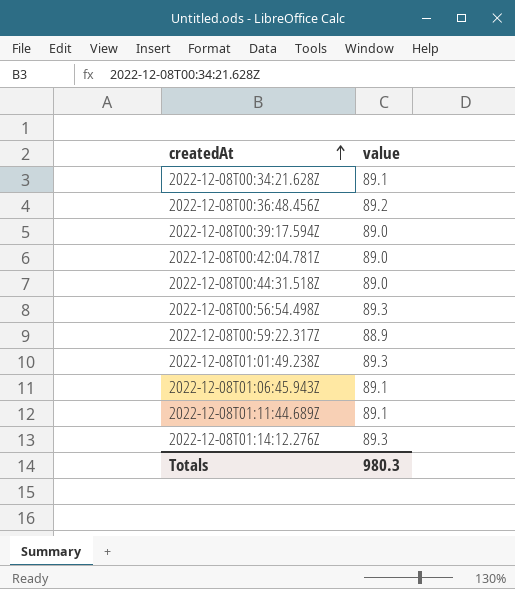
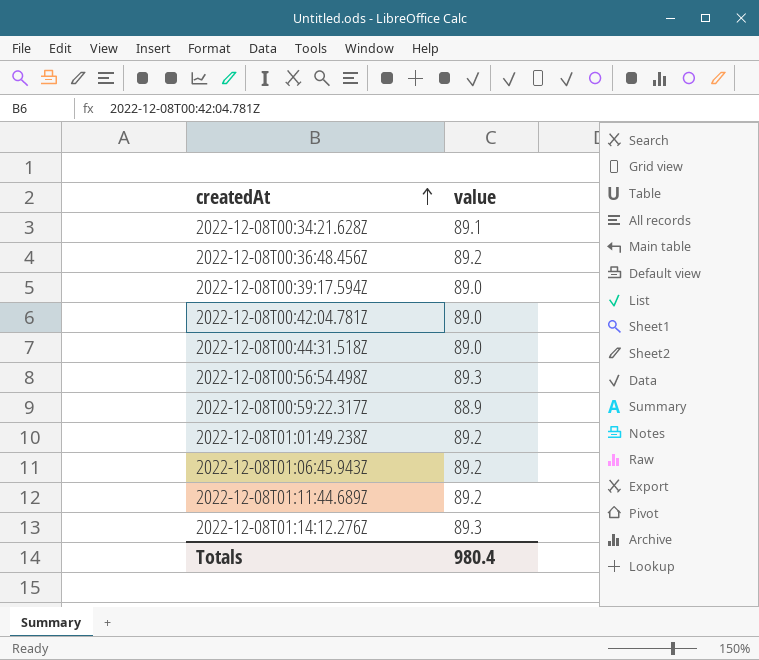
2022-12-08T01:01:49.238Z | value: 89.3 -> 89.2
2022-12-08T01:06:45.943Z | value: 89.1 -> 89.2
2022-12-08T01:11:44.689Z | value: 89.1 -> 89.2
Totals | value: 980.3 -> 980.4

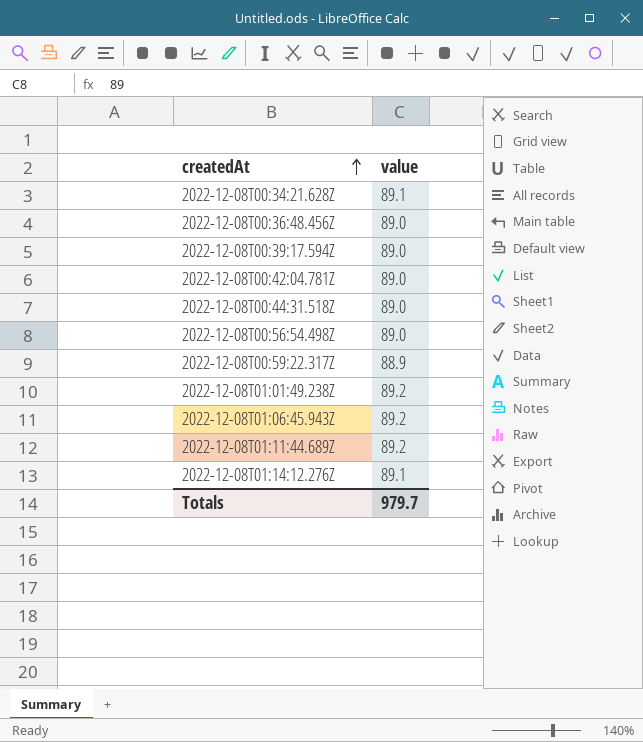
2022-12-08T00:36:48.456Z | value: 89.2 -> 89.0
2022-12-08T00:56:54.498Z | value: 89.3 -> 89.0
2022-12-08T01:14:12.276Z | value: 89.3 -> 89.1
Totals | value: 980.4 -> 979.7

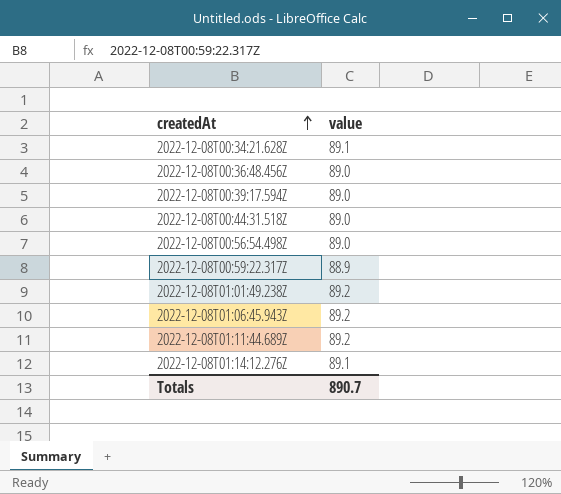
row 2022-12-08T00:42:04.781Z: 89.0 -> none
Totals | value: 979.7 -> 890.7

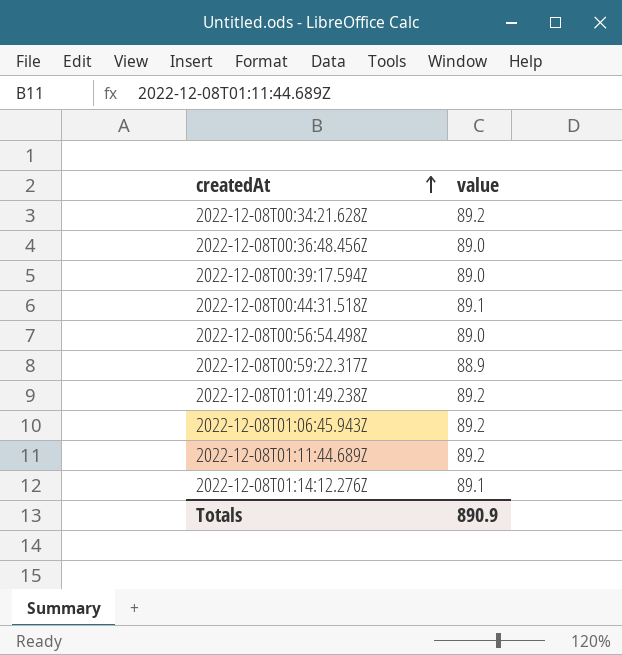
2022-12-08T00:34:21.628Z | value: 89.1 -> 89.2
2022-12-08T00:44:31.518Z | value: 89.0 -> 89.1
Totals | value: 890.7 -> 890.9

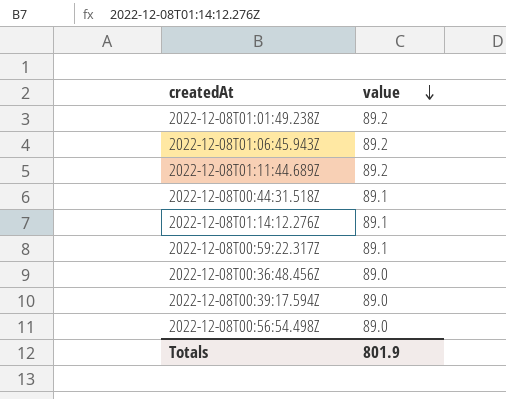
row order: createdAt ascending -> value descending
row 2022-12-08T00:34:21.628Z: 89.2 -> none
2022-12-08T00:59:22.317Z | value: 88.9 -> 89.1
Totals | value: 890.9 -> 801.9

